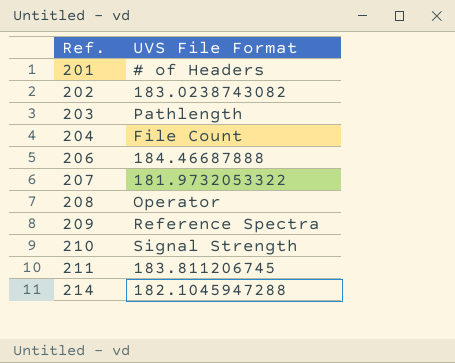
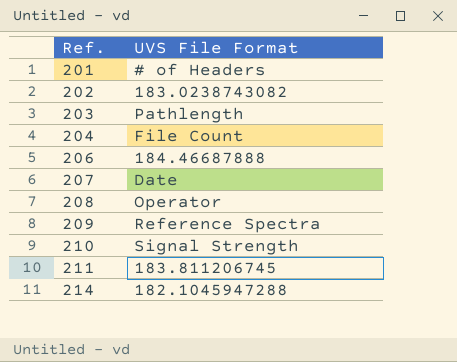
207 | UVS File Format: 181.9732053322 -> Date

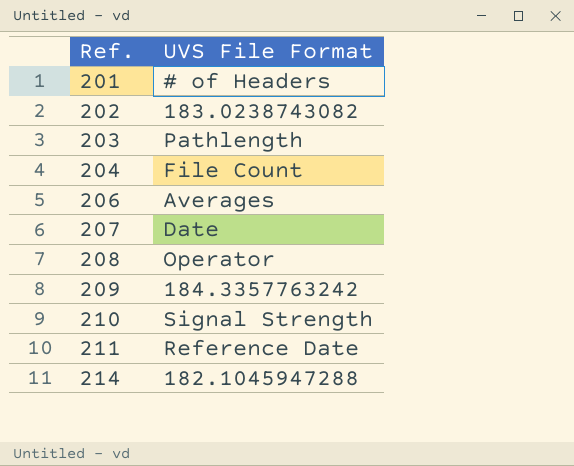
206 | UVS File Format: 184.46687888 -> Averages
209 | UVS File Format: Reference Spectra -> 184.3357763242
211 | UVS File Format: 183.811206745 -> Reference Date

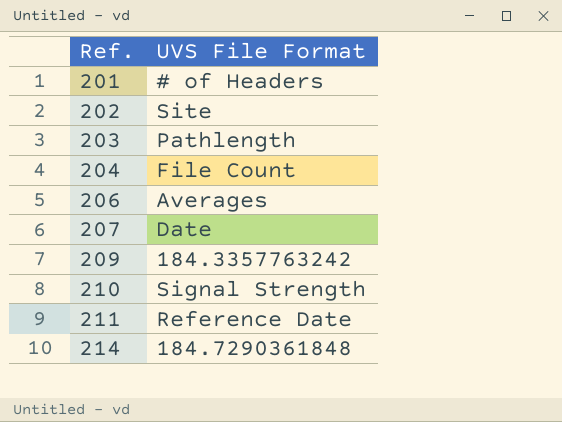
row 208: Operator -> none
202 | UVS File Format: 183.0238743082 -> Site
214 | UVS File Format: 182.1045947288 -> 184.7290361848

